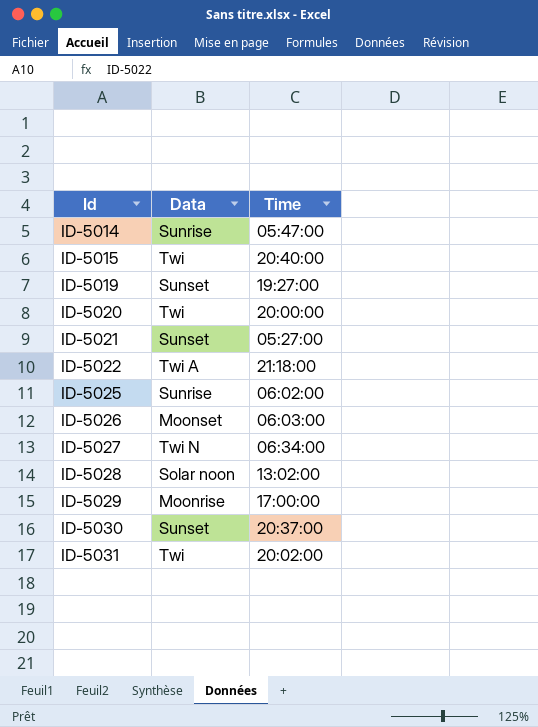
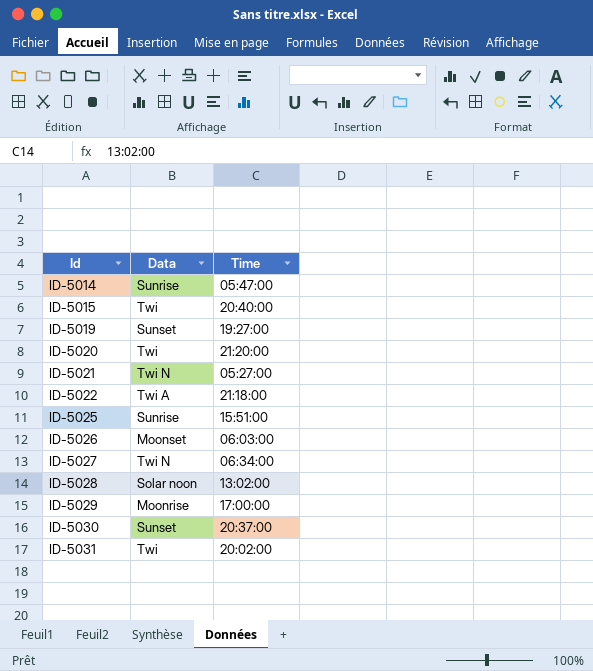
ID-5020 | Time: 20:00:00 -> 21:20:00
ID-5021 | Data: Sunset -> Twi N
ID-5025 | Time: 06:02:00 -> 15:51:00

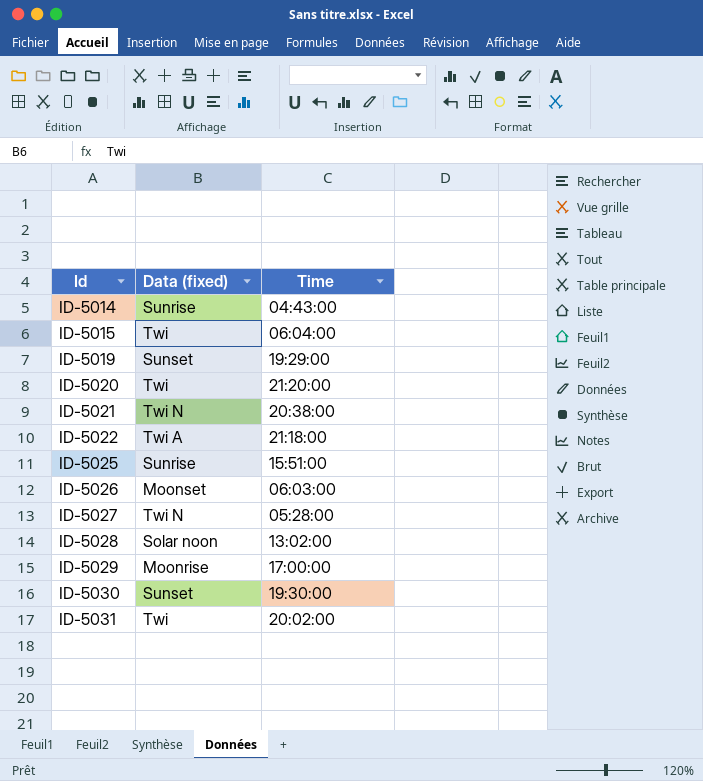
column name: Data -> Data (fixed)
ID-5014 | Time: 05:47:00 -> 04:43:00
ID-5015 | Time: 20:40:00 -> 06:04:00
ID-5019 | Time: 19:27:00 -> 19:29:00
ID-5021 | Time: 05:27:00 -> 20:38:00
ID-5027 | Time: 06:34:00 -> 05:28:00
ID-5030 | Time: 20:37:00 -> 19:30:00

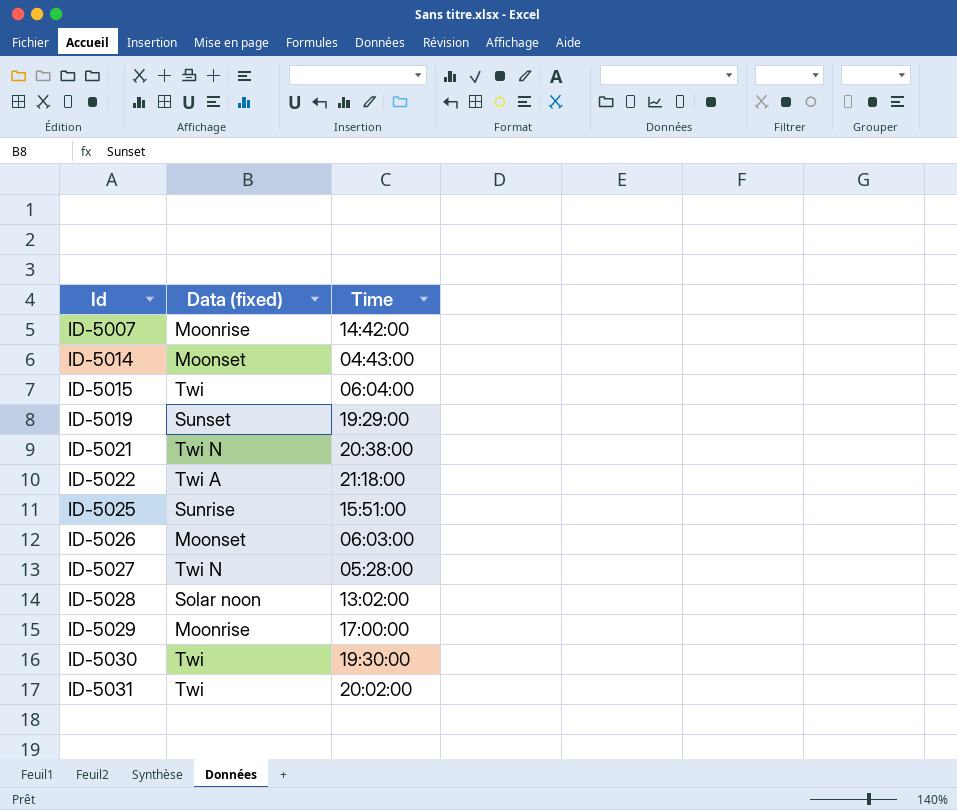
row ID-5020: Twi | 21:20:00 -> none
row ID-5007: none -> Moonrise | 14:42:00
ID-5014 | Data (fixed): Sunrise -> Moonset
ID-5030 | Data (fixed): Sunset -> Twi

